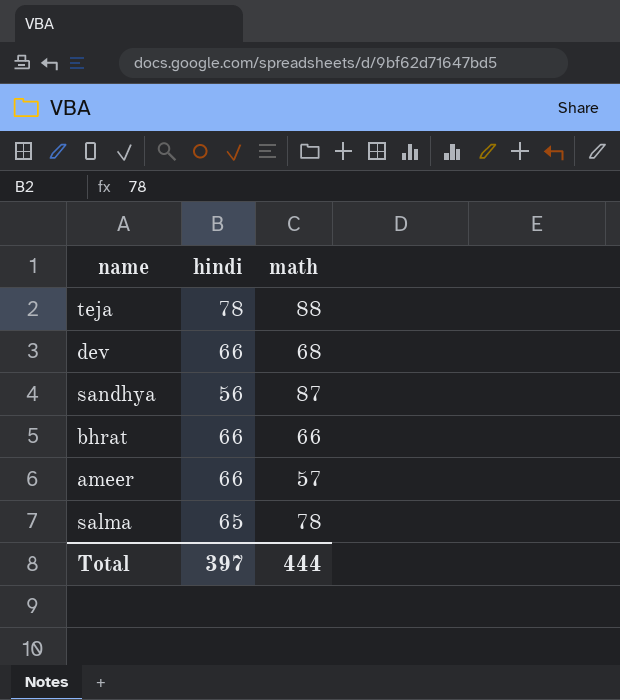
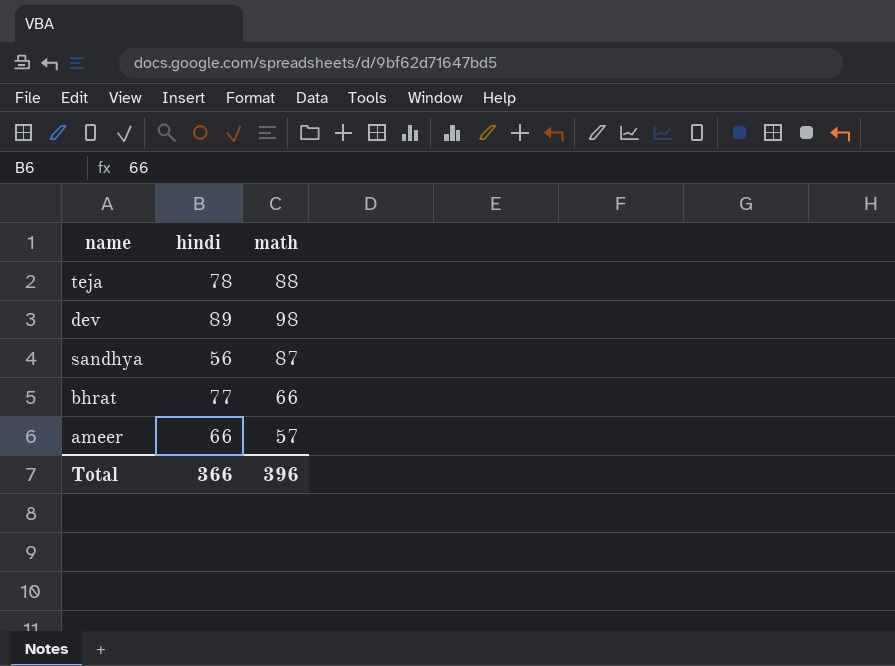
row salma: 65 | 78 -> none
dev | hindi: 66 -> 89
dev | math: 68 -> 98
bhrat | hindi: 66 -> 77
Total | hindi: 397 -> 366
Total | math: 444 -> 396

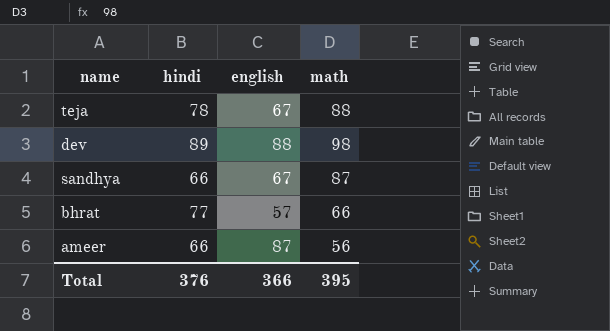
column english | position: none -> 3
sandhya | hindi: 56 -> 66
ameer | math: 57 -> 56
Total | hindi: 366 -> 376
Total | math: 396 -> 395

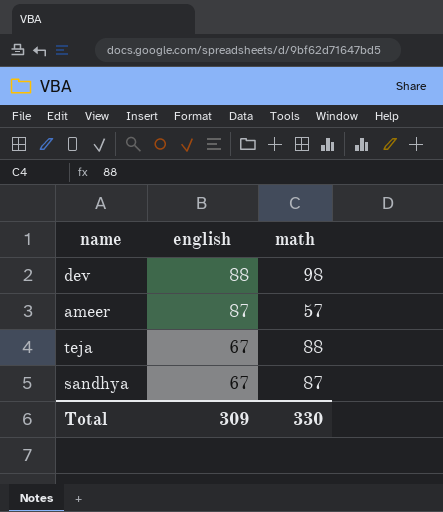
row order: none -> english descending
column hindi | position: 2 -> none
row bhrat: 77 | 57 | 66 -> none
ameer | math: 56 -> 57
Total | english: 366 -> 309
Total | math: 395 -> 330

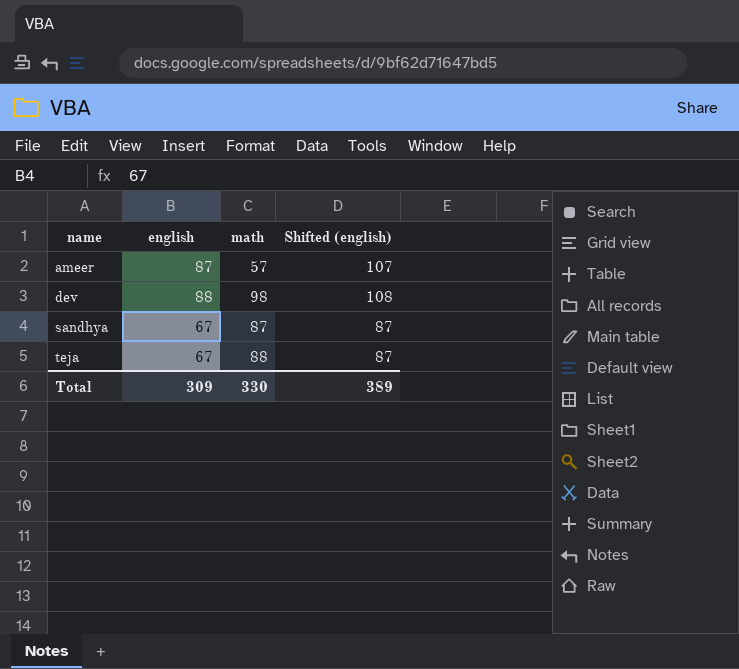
row order: english descending -> name ascending
column Shifted (english) | formula: none -> [english] + 20

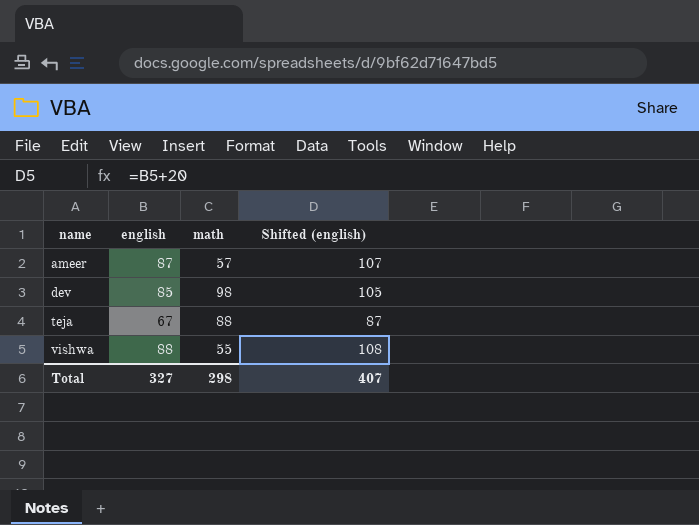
row sandhya: 67 | 87 | 87 -> none
dev | english: 88 -> 85
dev | Shifted (english): 108 -> 105
row vishwa: none -> 88 | 55 | 108
Total | english: 309 -> 327
Total | math: 330 -> 298
Total | Shifted (english): 389 -> 407

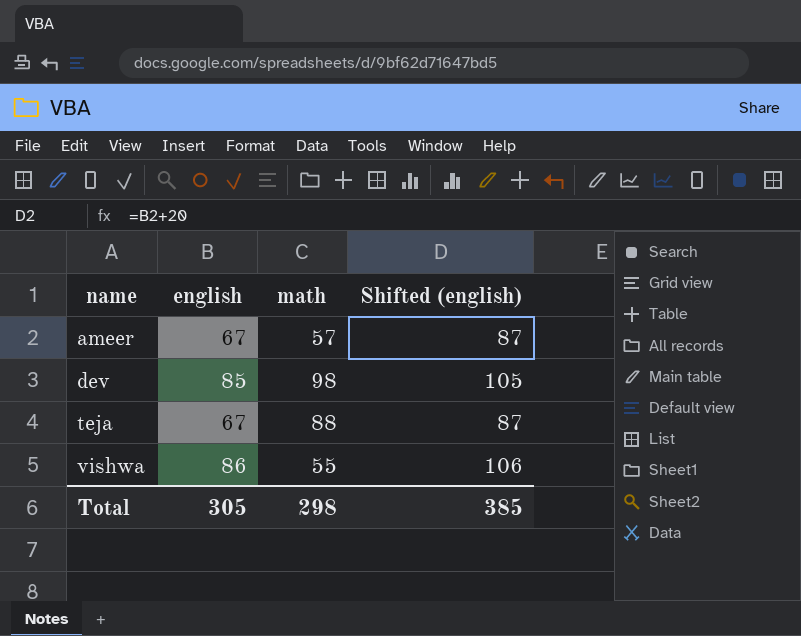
ameer | english: 87 -> 67
ameer | Shifted (english): 107 -> 87
vishwa | english: 88 -> 86
vishwa | Shifted (english): 108 -> 106
Total | english: 327 -> 305
Total | Shifted (english): 407 -> 385

